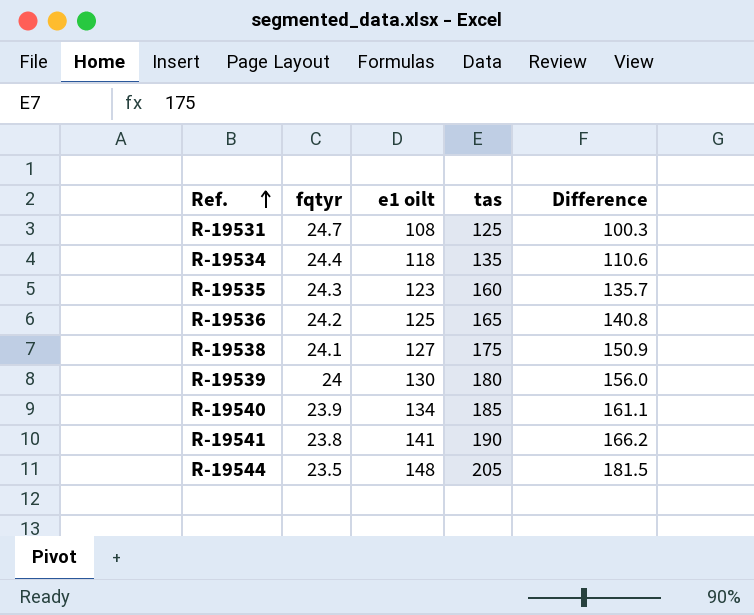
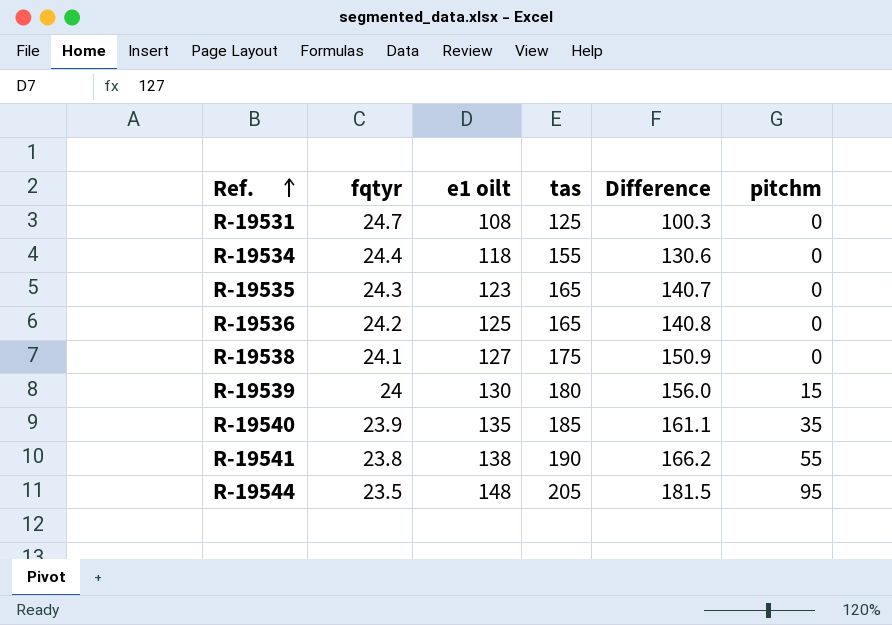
column pitchm | position: none -> 6
R-19534 | tas: 135 -> 155
R-19534 | Difference: 110.6 -> 130.6
R-19535 | tas: 160 -> 165
R-19535 | Difference: 135.7 -> 140.7
R-19540 | e1 oilt: 134 -> 135
R-19541 | e1 oilt: 141 -> 138

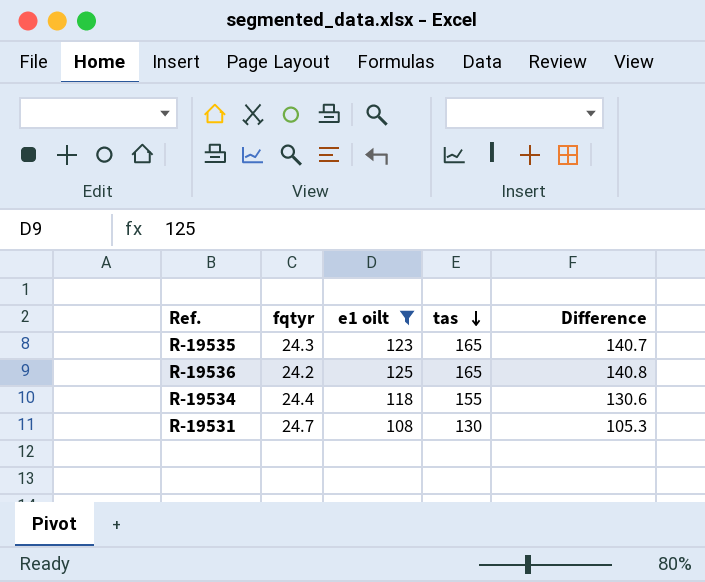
filter: none -> e1 oilt <= 125
row order: Ref. ascending -> tas descending
column pitchm | position: 6 -> none
R-19531 | tas: 125 -> 130
R-19531 | Difference: 100.3 -> 105.3

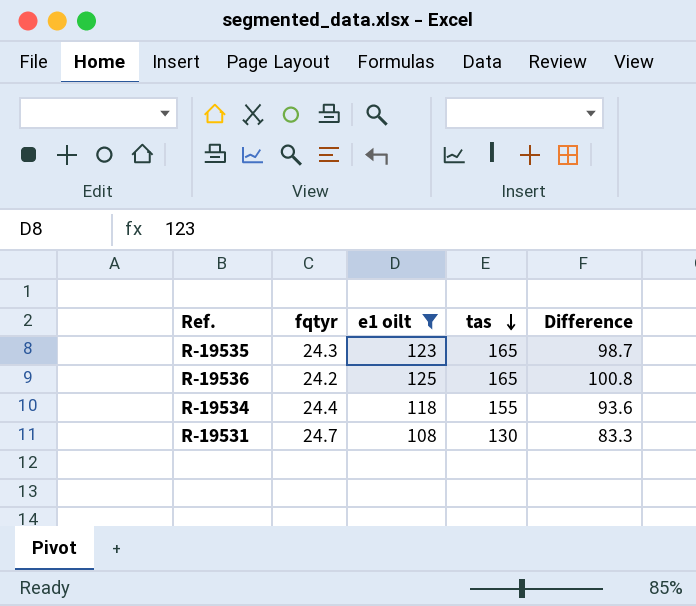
column Difference | formula: [tas] - [fqtyr] -> [e1 oilt] - [fqtyr]

